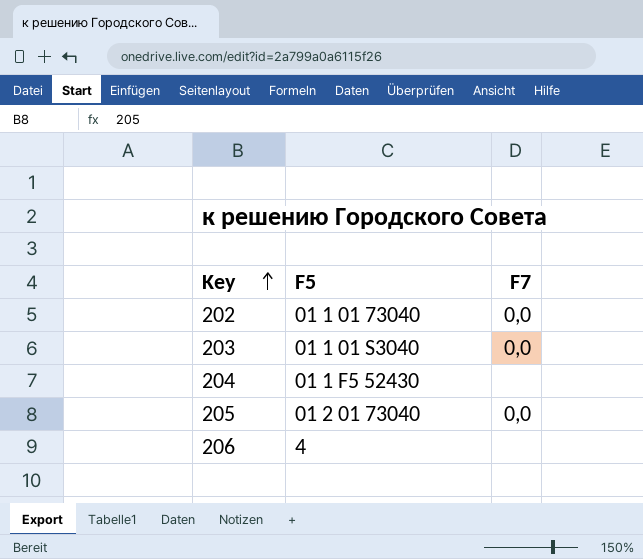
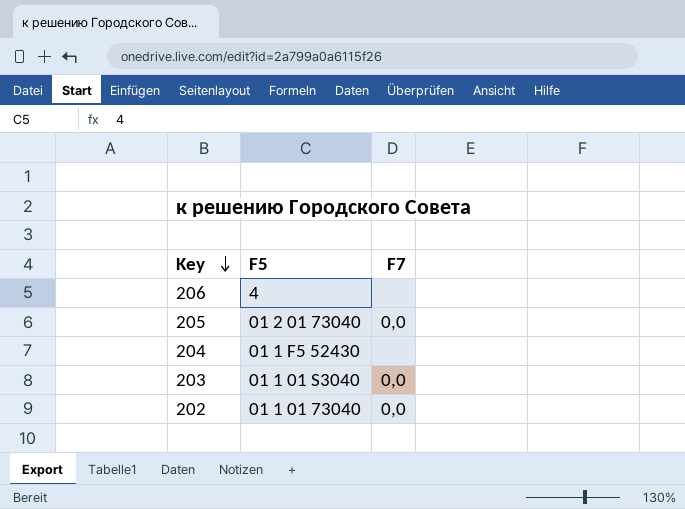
row order: Key ascending -> Key descending

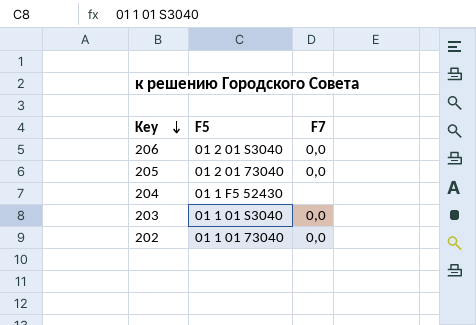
206 | F5: 4 -> 01 2 01 S3040
206 | F7: none -> 0,0

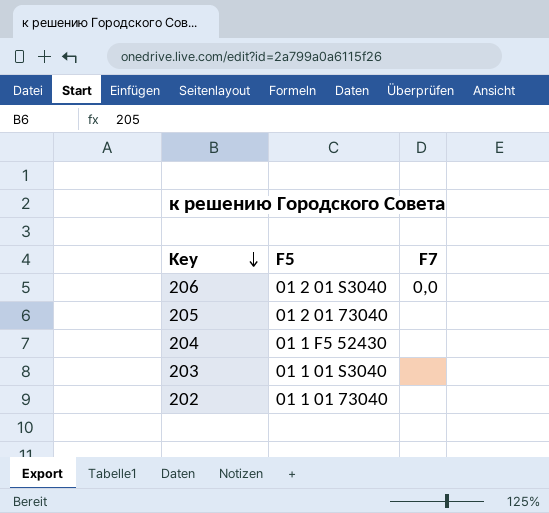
205 | F7: 0,0 -> none
203 | F7: 0,0 -> none
202 | F7: 0,0 -> none

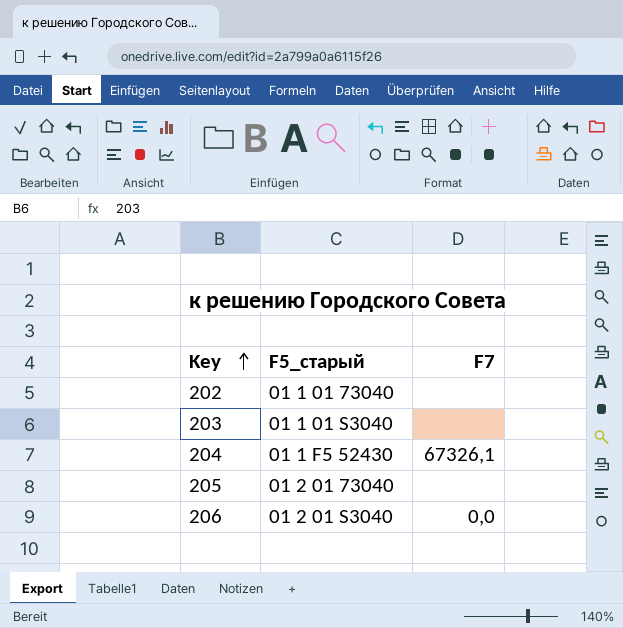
row order: Key descending -> Key ascending
column name: F5 -> F5_старый
204 | F7: none -> 67326,1

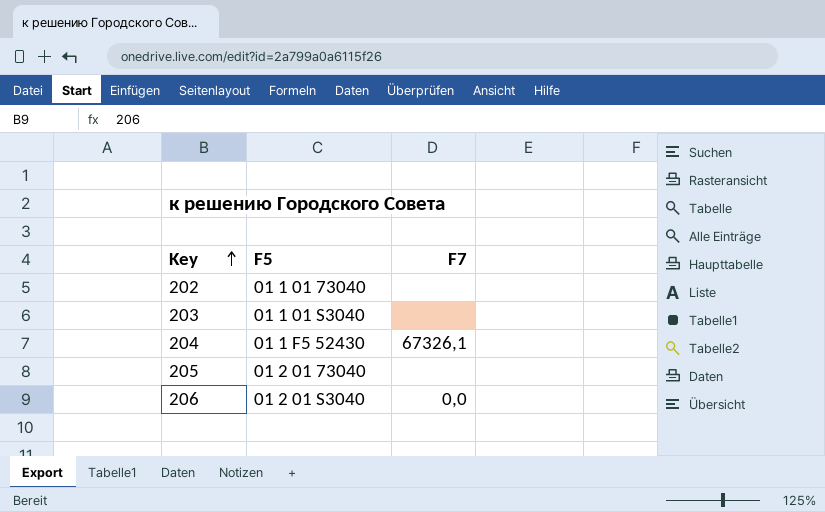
column name: F5_старый -> F5

